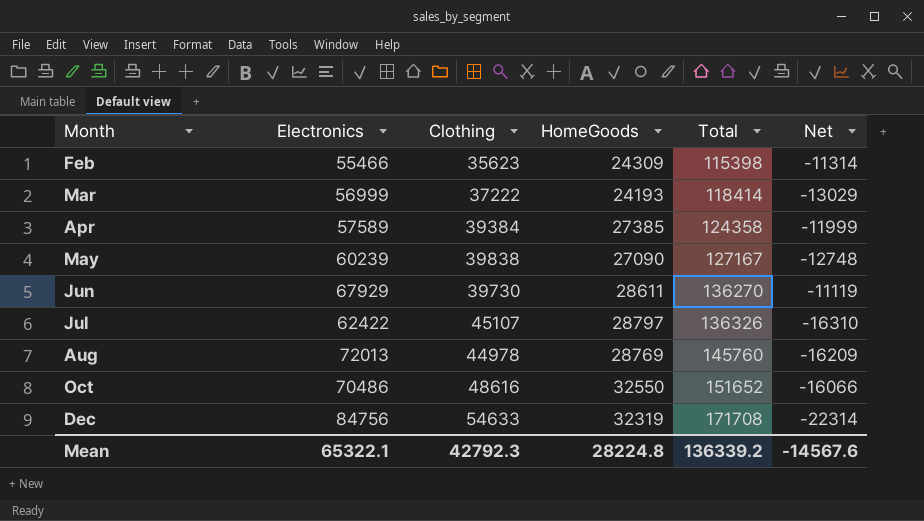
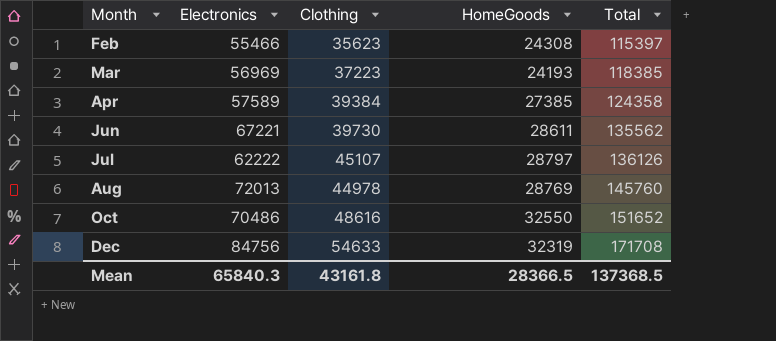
column Net | formula: [HomeGoods] - [Clothing] -> none
row May: 60239 | 39838 | 27090 | 127167 | -12748 -> none
Feb | HomeGoods: 24309 -> 24308
Feb | Total: 115398 -> 115397
Mar | Electronics: 56999 -> 56969
Mar | Clothing: 37222 -> 37223
Mar | Total: 118414 -> 118385
Jun | Electronics: 67929 -> 67221
Jun | Total: 136270 -> 135562
Jul | Electronics: 62422 -> 62222
Jul | Total: 136326 -> 136126
Mean | Electronics: 65322.1 -> 65840.3
Mean | Clothing: 42792.3 -> 43161.8
Mean | HomeGoods: 28224.8 -> 28366.5
Mean | Total: 136339.2 -> 137368.5

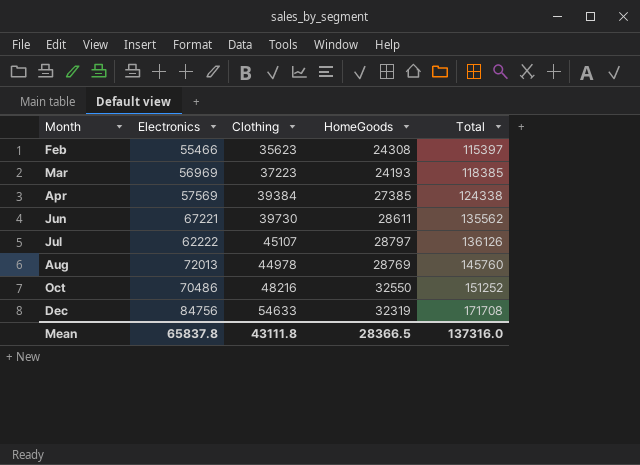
Apr | Electronics: 57589 -> 57569
Apr | Total: 124358 -> 124338
Oct | Clothing: 48616 -> 48216
Oct | Total: 151652 -> 151252
Mean | Electronics: 65840.3 -> 65837.8
Mean | Clothing: 43161.8 -> 43111.8
Mean | Total: 137368.5 -> 137316.0

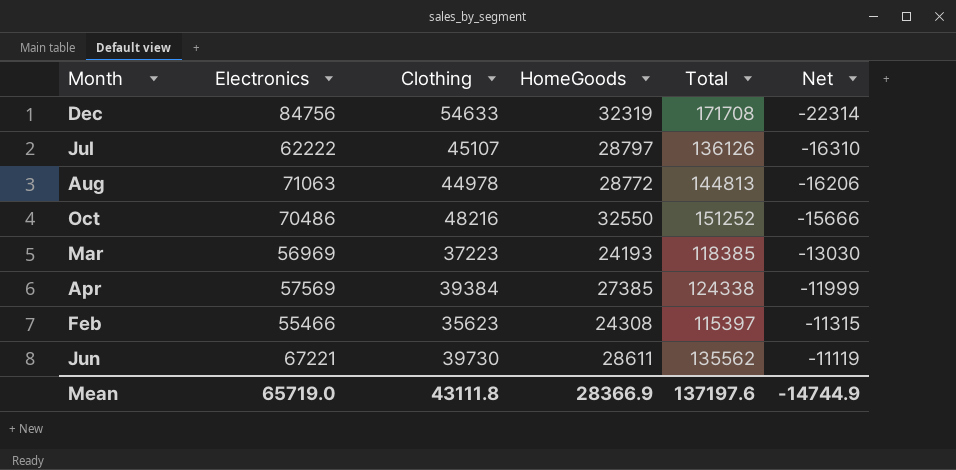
row order: Month ascending -> Net ascending
column Net | formula: none -> [HomeGoods] - [Clothing]
Aug | Electronics: 72013 -> 71063
Aug | HomeGoods: 28769 -> 28772
Aug | Total: 145760 -> 144813
Mean | Electronics: 65837.8 -> 65719.0
Mean | HomeGoods: 28366.5 -> 28366.9
Mean | Total: 137316.0 -> 137197.6

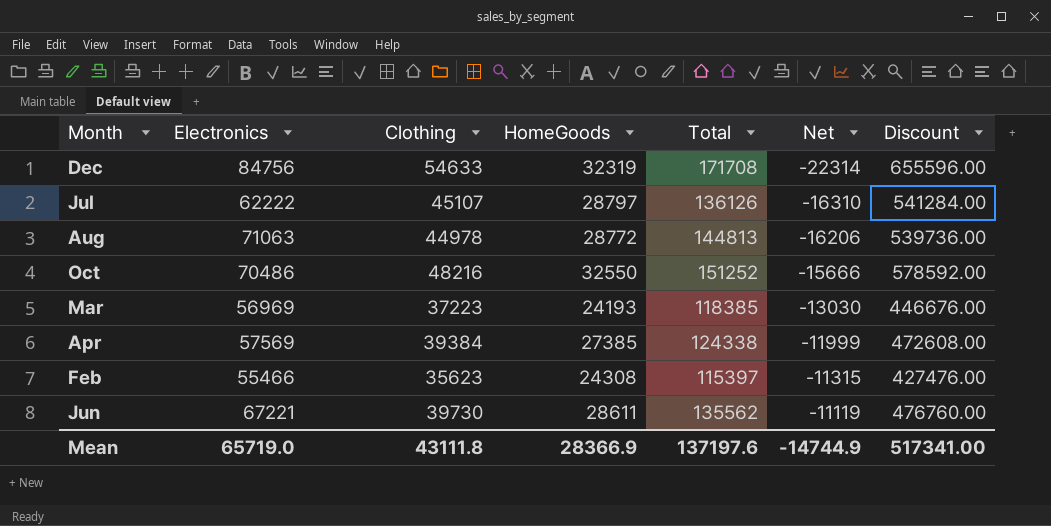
column Discount | formula: none -> [Clothing] * 12

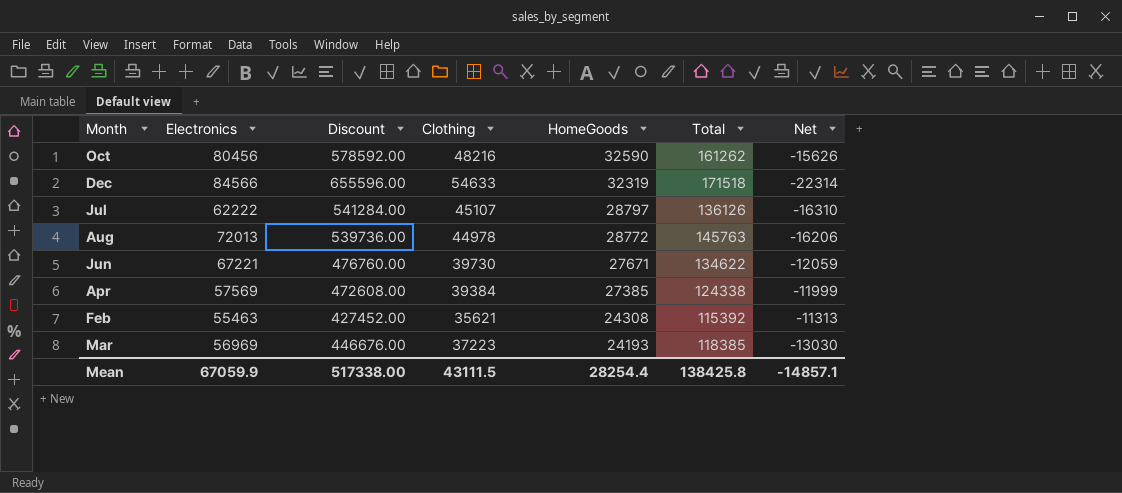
row order: Net ascending -> HomeGoods descending
column Discount | position: 7 -> 3
Oct | Electronics: 70486 -> 80456
Oct | HomeGoods: 32550 -> 32590
Oct | Total: 151252 -> 161262
Oct | Net: -15666 -> -15626
Dec | Electronics: 84756 -> 84566
Dec | Total: 171708 -> 171518
Aug | Electronics: 71063 -> 72013
Aug | Total: 144813 -> 145763
Jun | HomeGoods: 28611 -> 27671
Jun | Total: 135562 -> 134622
Jun | Net: -11119 -> -12059
Feb | Electronics: 55466 -> 55463
Feb | Discount: 427476.00 -> 427452.00
Feb | Clothing: 35623 -> 35621
Feb | Total: 115397 -> 115392
Feb | Net: -11315 -> -11313
Mean | Electronics: 65719.0 -> 67059.9
Mean | Discount: 517341.00 -> 517338.00
Mean | Clothing: 43111.8 -> 43111.5
Mean | HomeGoods: 28366.9 -> 28254.4
Mean | Total: 137197.6 -> 138425.8
Mean | Net: -14744.9 -> -14857.1

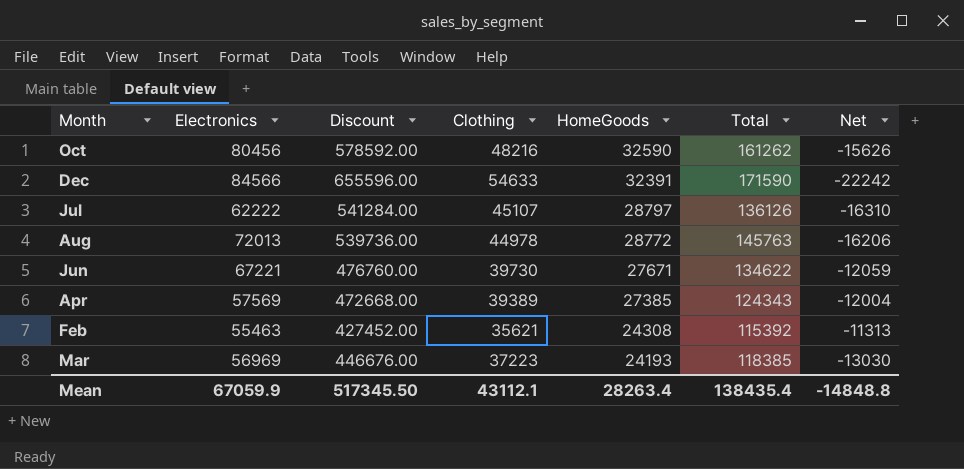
Dec | HomeGoods: 32319 -> 32391
Dec | Total: 171518 -> 171590
Dec | Net: -22314 -> -22242
Apr | Discount: 472608.00 -> 472668.00
Apr | Clothing: 39384 -> 39389
Apr | Total: 124338 -> 124343
Apr | Net: -11999 -> -12004
Mean | Discount: 517338.00 -> 517345.50
Mean | Clothing: 43111.5 -> 43112.1
Mean | HomeGoods: 28254.4 -> 28263.4
Mean | Total: 138425.8 -> 138435.4
Mean | Net: -14857.1 -> -14848.8

